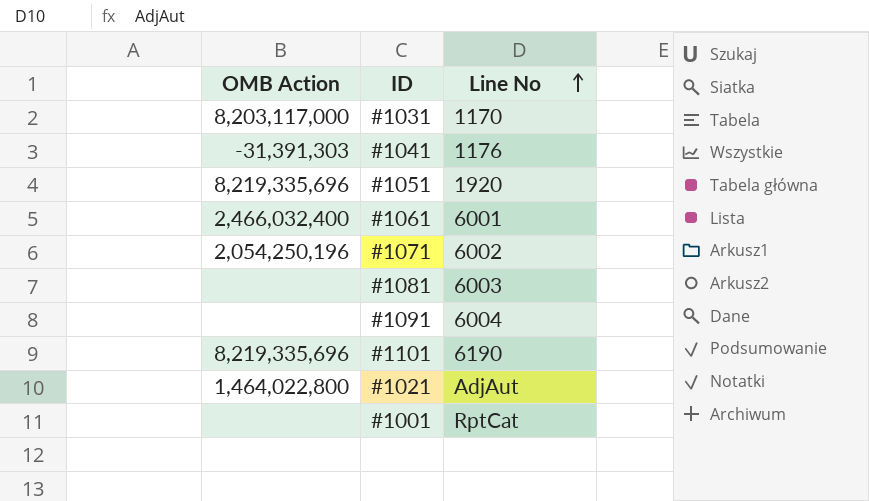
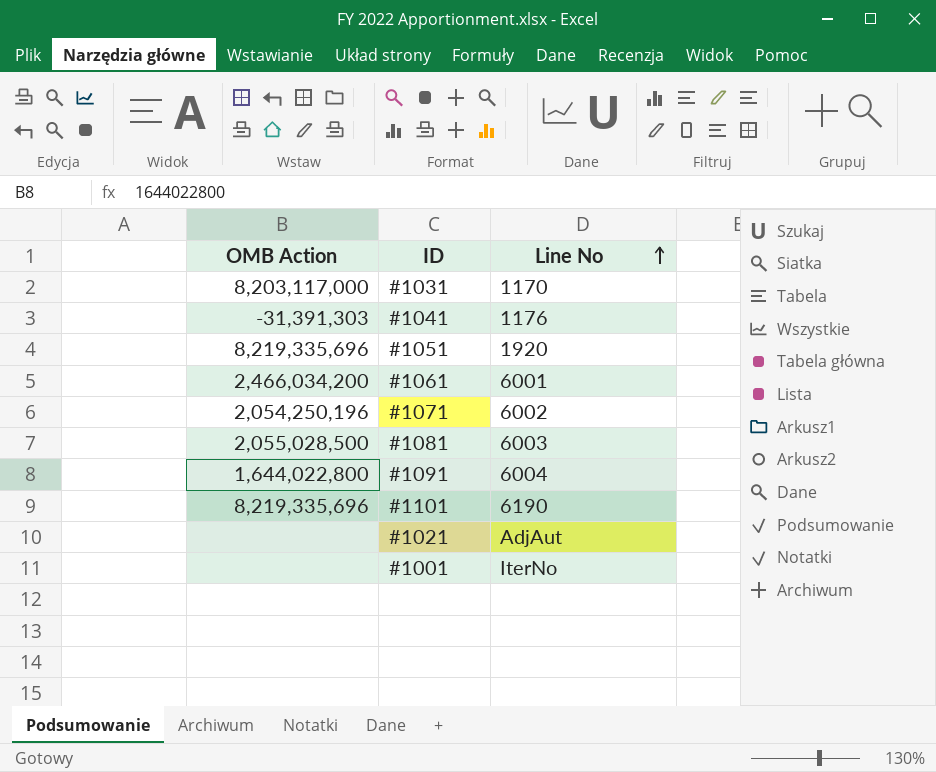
#1061 | OMB Action: 2,466,032,400 -> 2,466,034,200
#1081 | OMB Action: none -> 2,055,028,500
#1091 | OMB Action: none -> 1,644,022,800
#1021 | OMB Action: 1,464,022,800 -> none
#1001 | Line No: RptCat -> IterNo

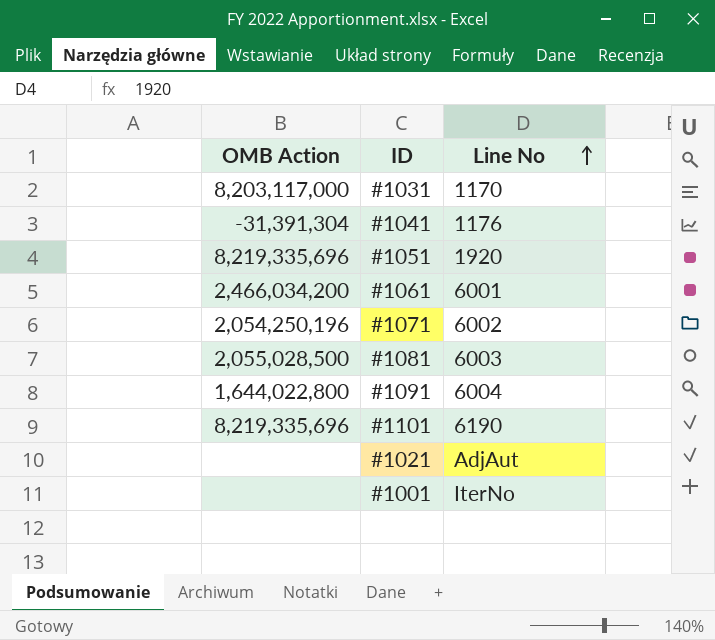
#1041 | OMB Action: -31,391,303 -> -31,391,304

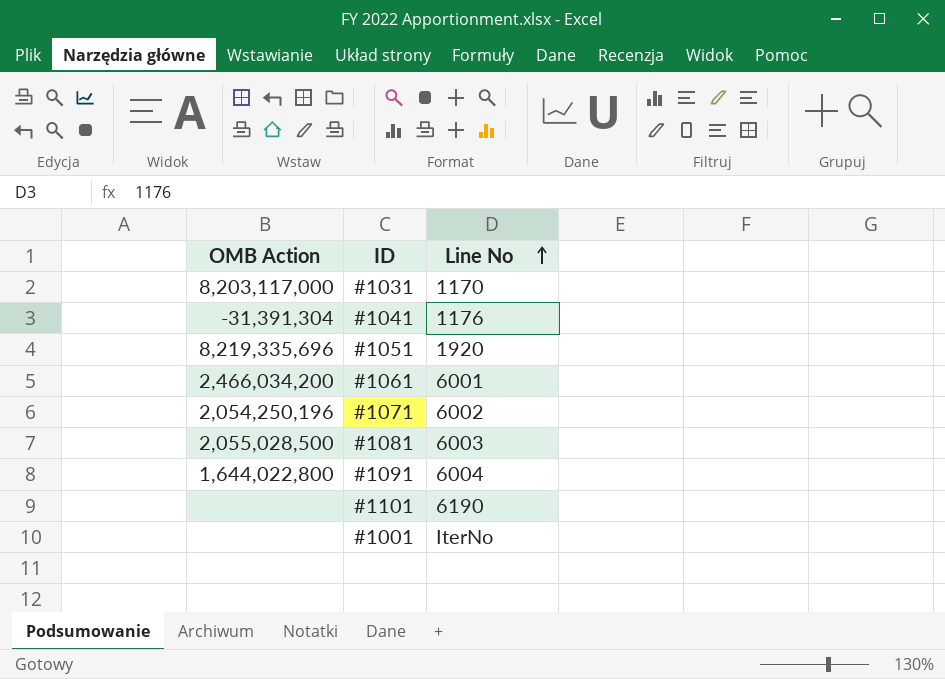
row #1021: none | AdjAut -> none
#1101 | OMB Action: 8,219,335,696 -> none

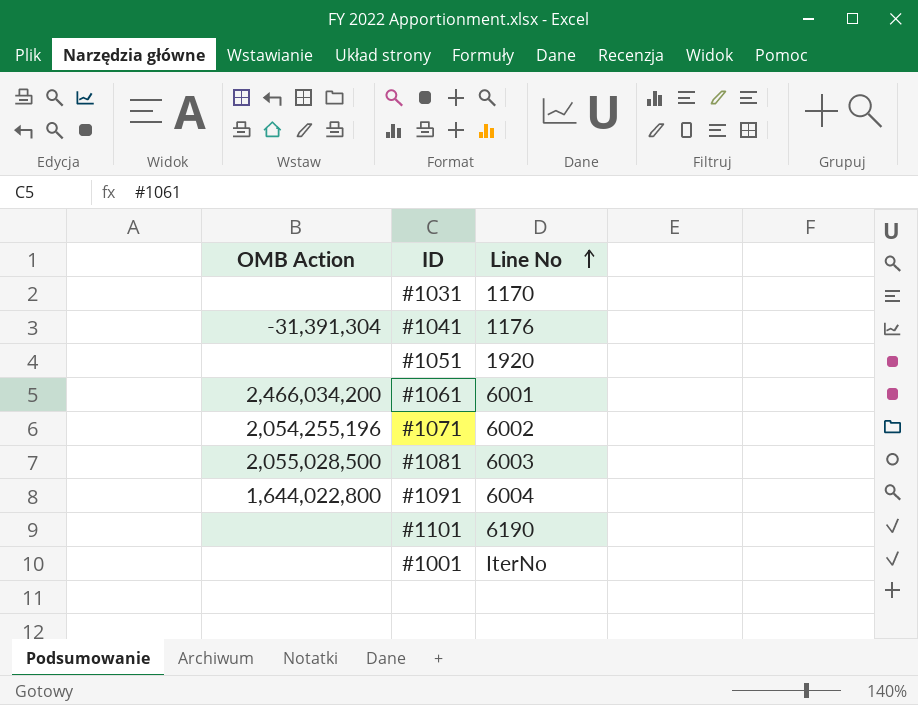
#1031 | OMB Action: 8,203,117,000 -> none
#1051 | OMB Action: 8,219,335,696 -> none
#1071 | OMB Action: 2,054,250,196 -> 2,054,255,196

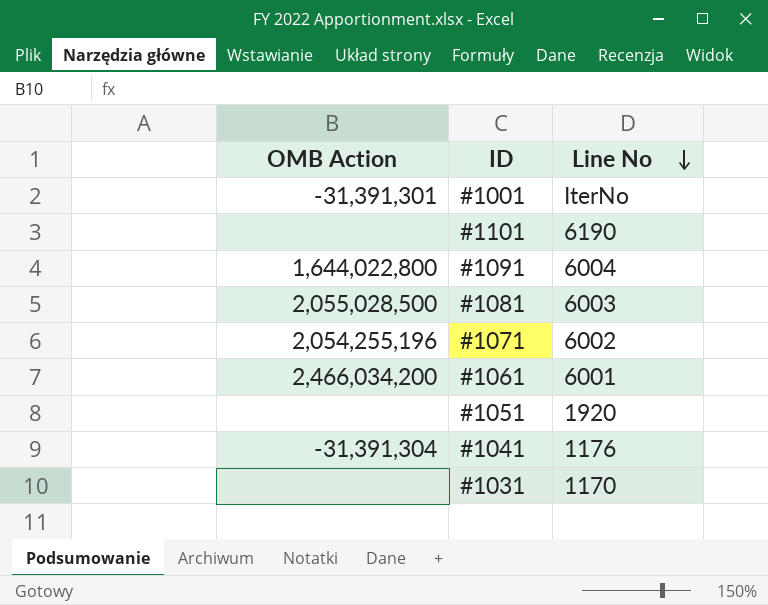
row order: Line No ascending -> Line No descending
#1001 | OMB Action: none -> -31,391,301

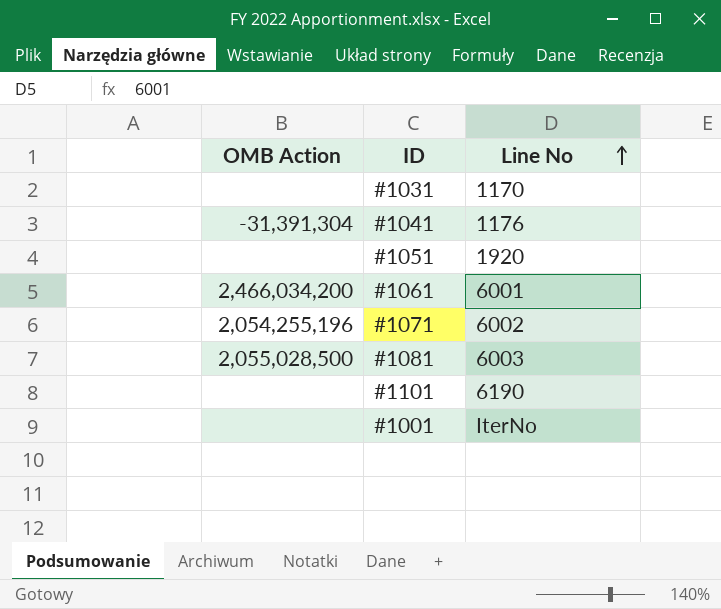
row order: Line No descending -> Line No ascending
row #1091: 1,644,022,800 | 6004 -> none
#1001 | OMB Action: -31,391,301 -> none

